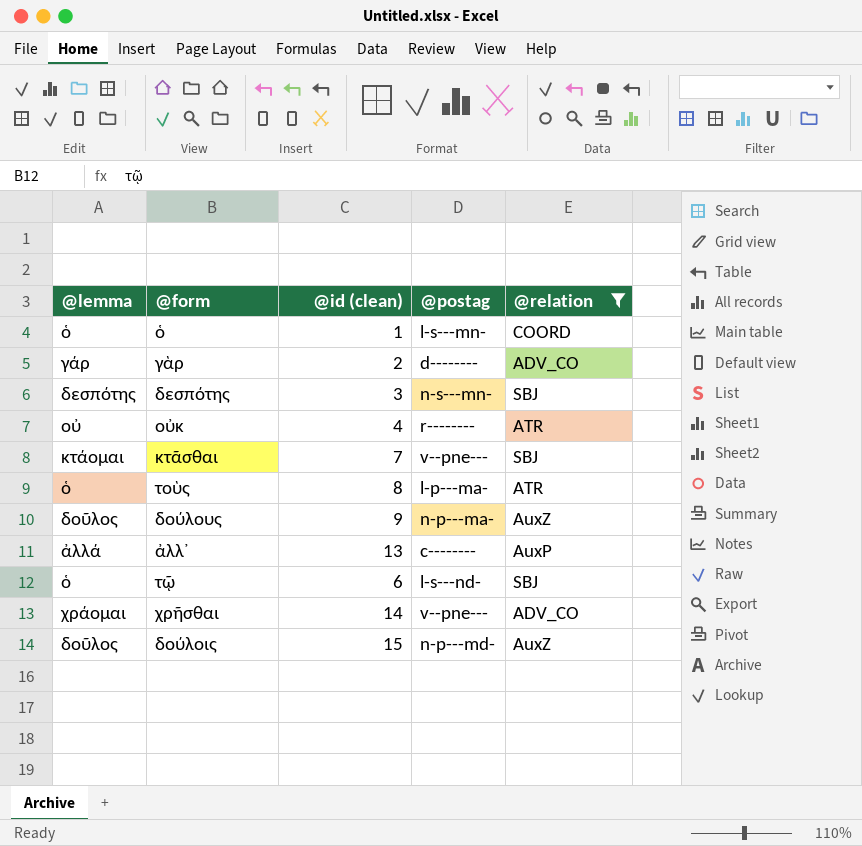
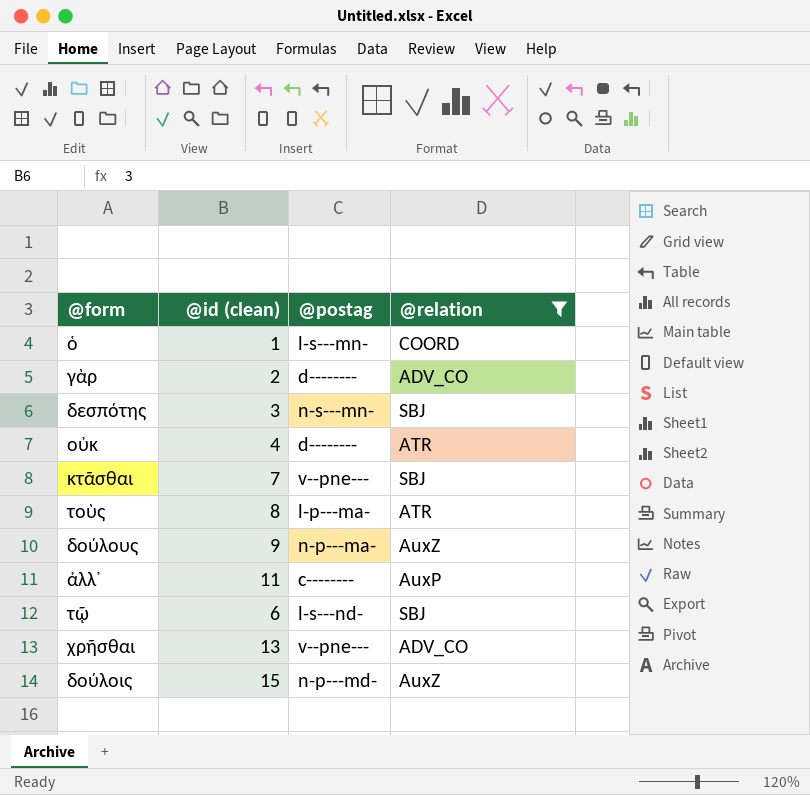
column @lemma | position: 1 -> none
οὐκ | @postag: r-------- -> d--------
ἀλλ᾽ | @id (clean): 13 -> 11
χρῆσθαι | @id (clean): 14 -> 13

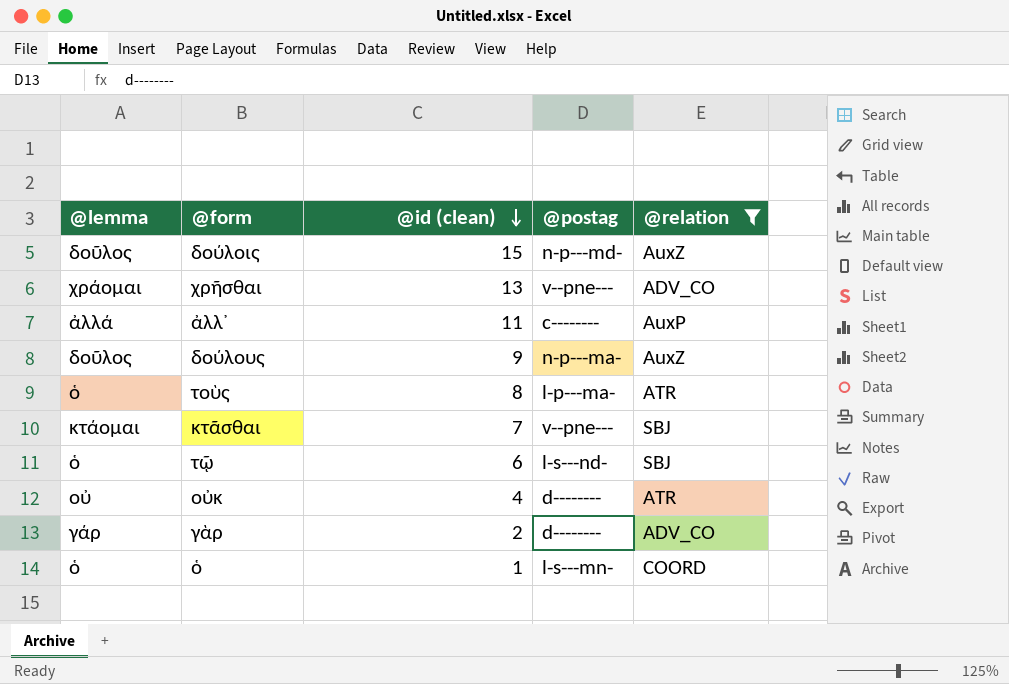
row order: none -> @id (clean) descending
column @lemma | position: none -> 1
row δεσπότης: 3 | n-s---mn- | SBJ -> none

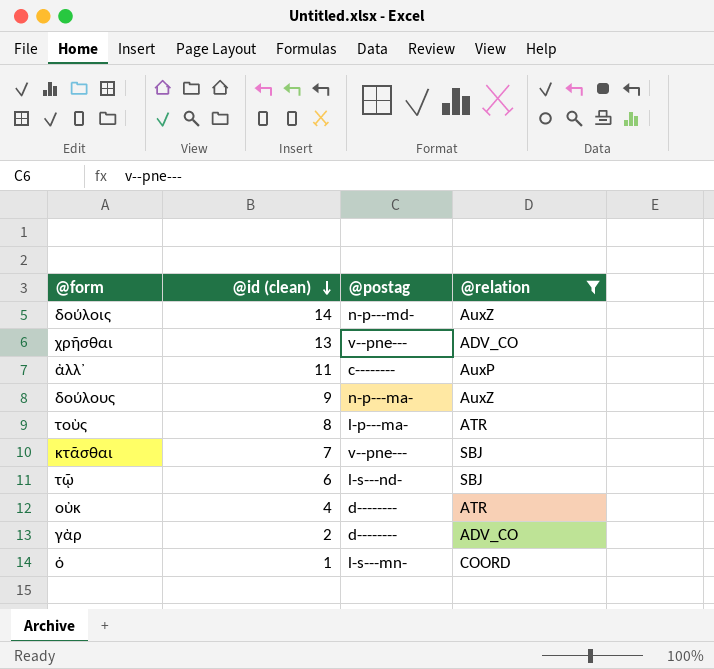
column @lemma | position: 1 -> none
δούλοις | @id (clean): 15 -> 14

